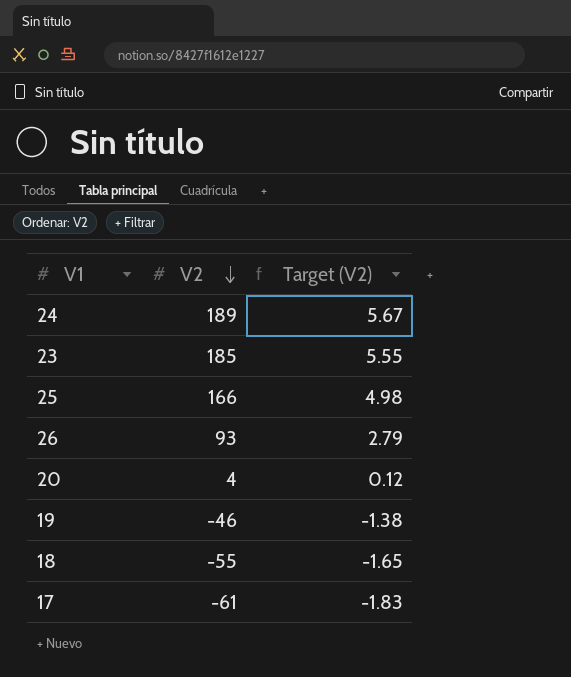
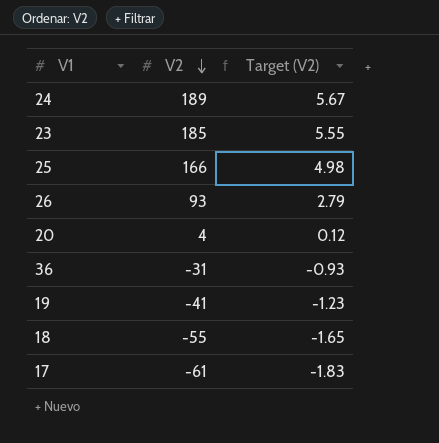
row 36: none -> -31 | -0.93
19 | V2: -46 -> -41
19 | Target (V2): -1.38 -> -1.23

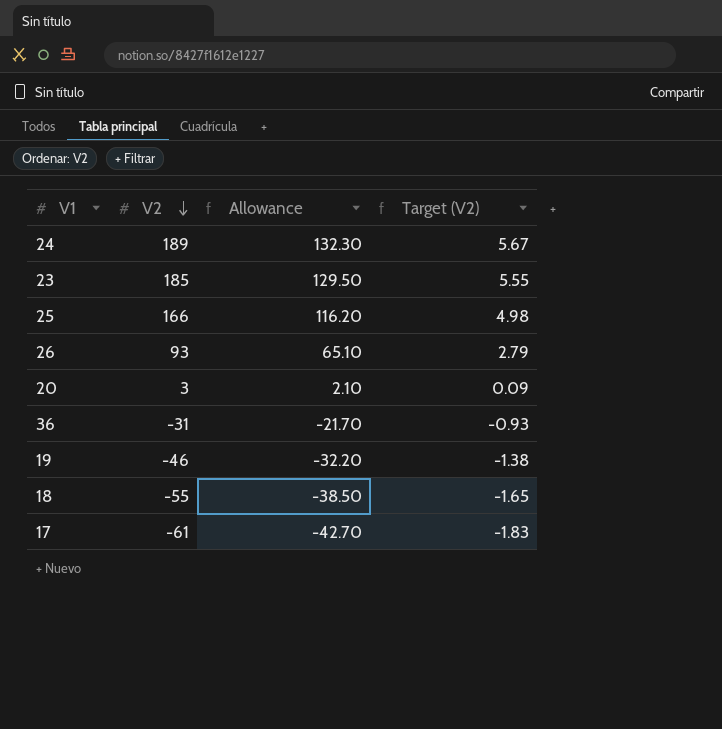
column Allowance | formula: none -> [V2] * 0.7
20 | V2: 4 -> 3
20 | Target (V2): 0.12 -> 0.09
19 | V2: -41 -> -46
19 | Target (V2): -1.23 -> -1.38

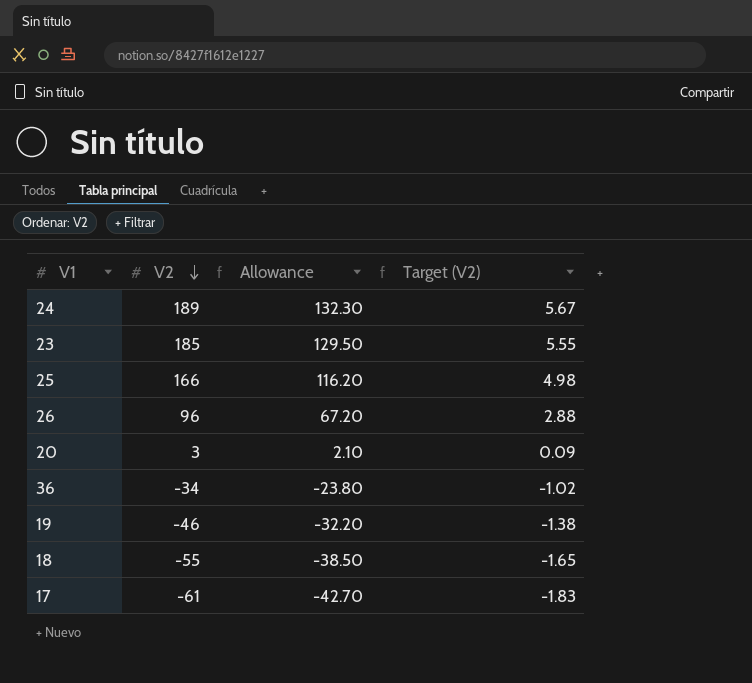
26 | V2: 93 -> 96
26 | Allowance: 65.10 -> 67.20
26 | Target (V2): 2.79 -> 2.88
36 | V2: -31 -> -34
36 | Allowance: -21.70 -> -23.80
36 | Target (V2): -0.93 -> -1.02

